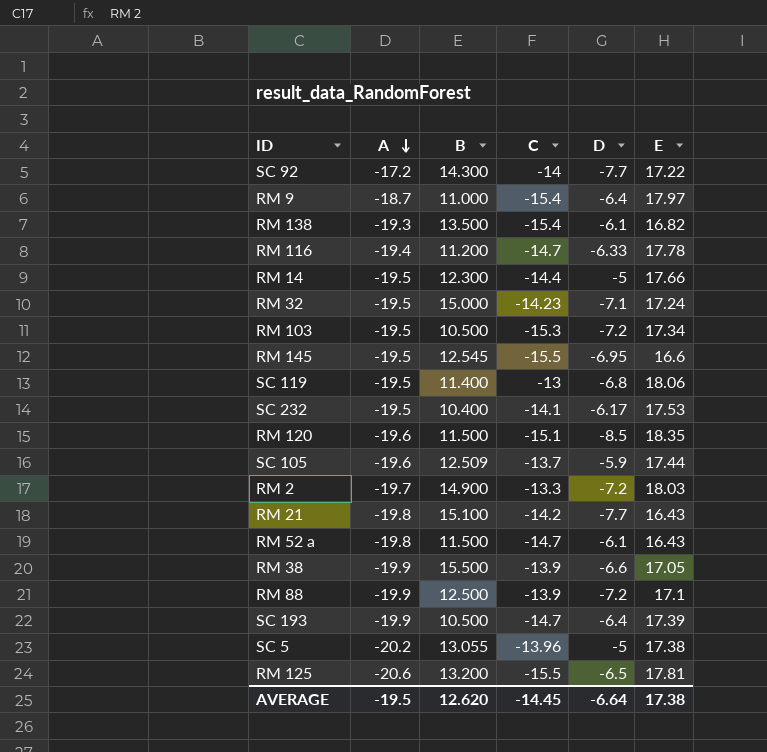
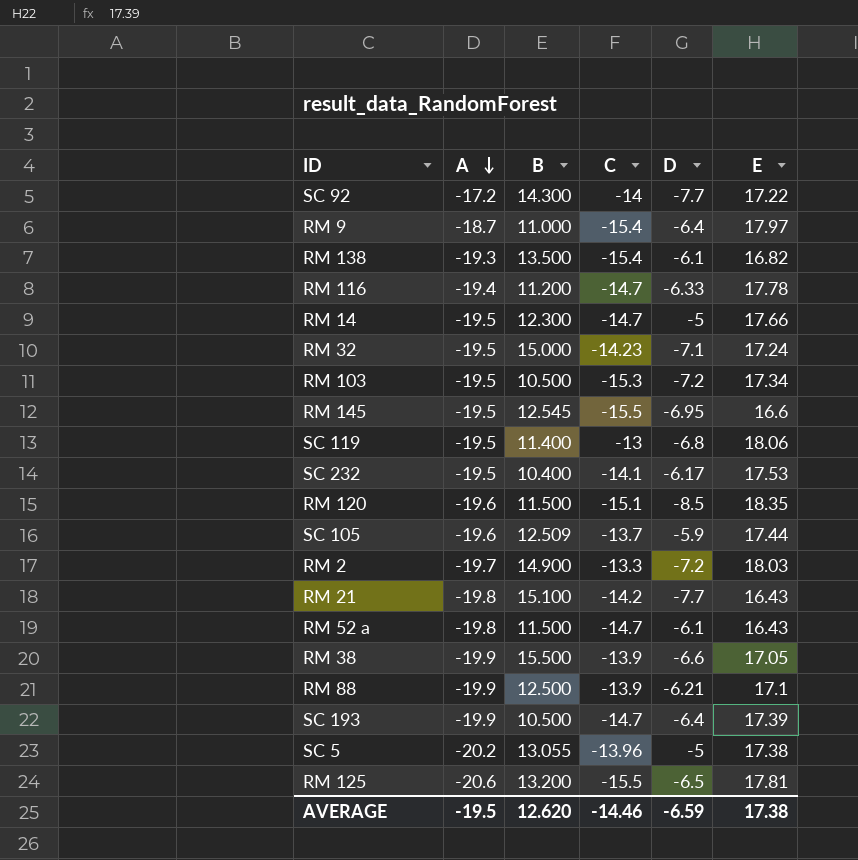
RM 14 | C: -14.4 -> -14.7
RM 88 | D: -7.2 -> -6.21
AVERAGE | C: -14.45 -> -14.46
AVERAGE | D: -6.64 -> -6.59

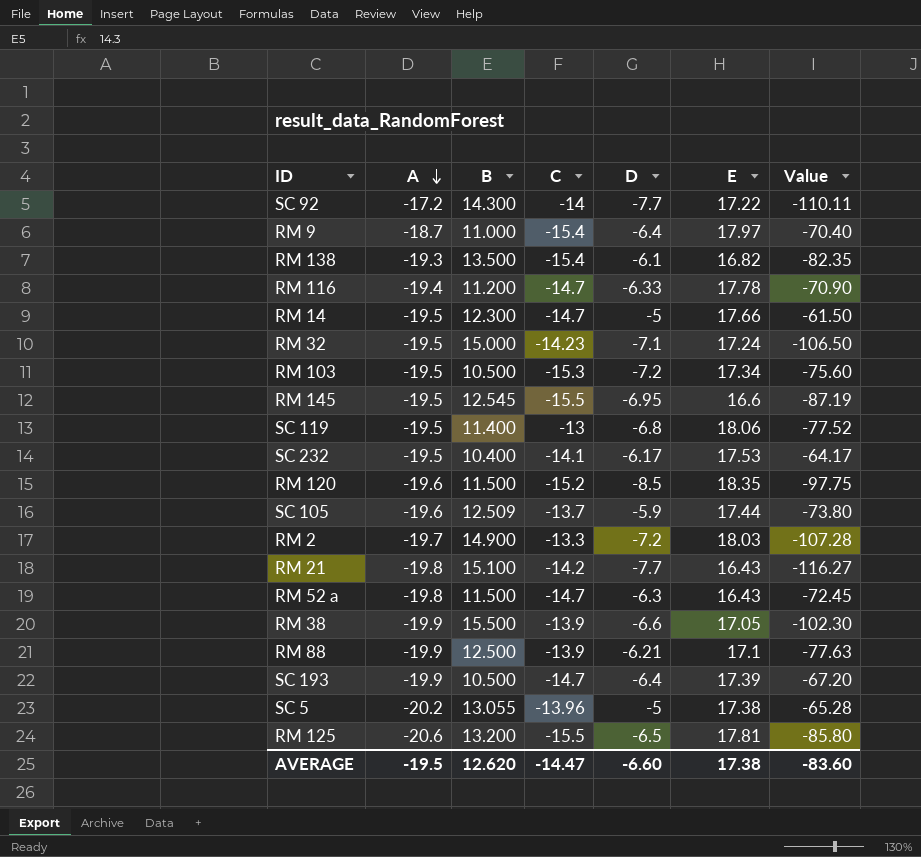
column Value | formula: none -> [B] * [D]
RM 120 | C: -15.1 -> -15.2
RM 52 a | D: -6.1 -> -6.3
AVERAGE | C: -14.46 -> -14.47
AVERAGE | D: -6.59 -> -6.60

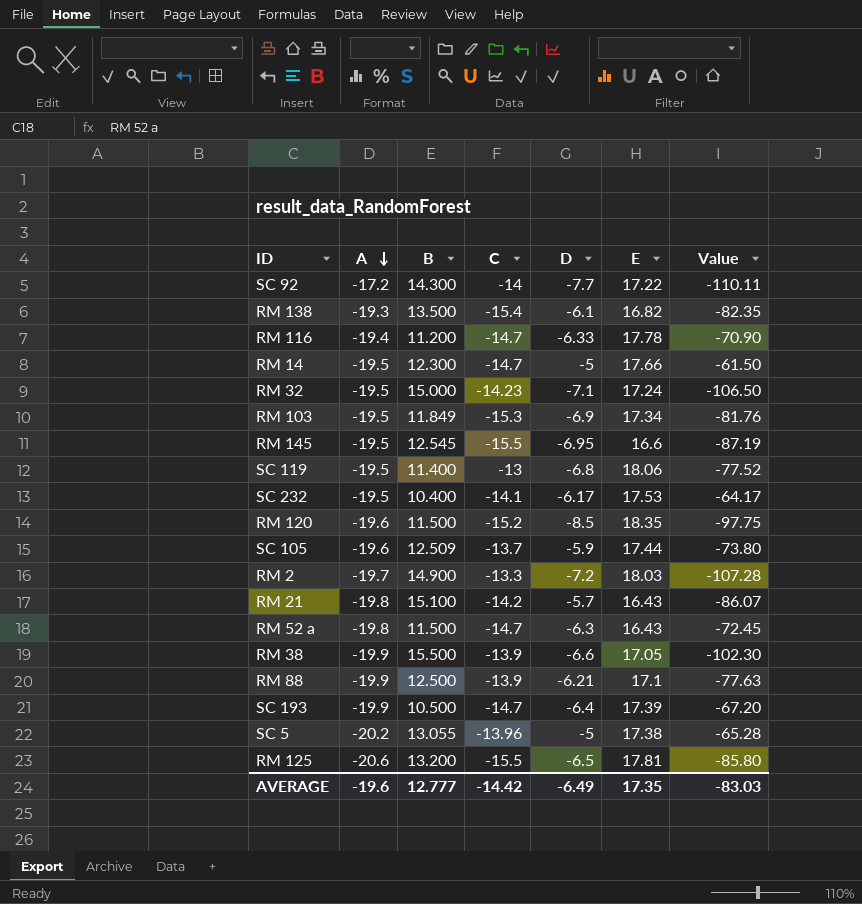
row RM 9: -18.7 | 11.000 | -15.4 | -6.4 | 17.97 | -70.40 -> none
RM 103 | B: 10.500 -> 11.849
RM 103 | D: -7.2 -> -6.9
RM 103 | Value: -75.60 -> -81.76
RM 21 | D: -7.7 -> -5.7
RM 21 | Value: -116.27 -> -86.07
AVERAGE | A: -19.5 -> -19.6
AVERAGE | B: 12.620 -> 12.777
AVERAGE | C: -14.47 -> -14.42
AVERAGE | D: -6.60 -> -6.49
AVERAGE | E: 17.38 -> 17.35
AVERAGE | Value: -83.60 -> -83.03

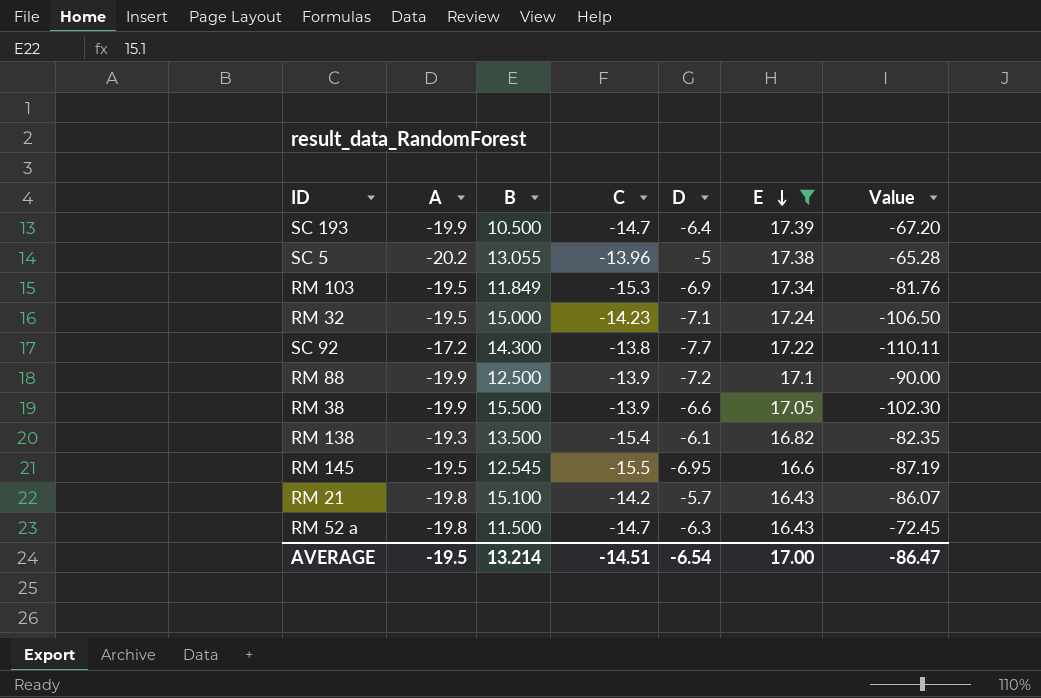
filter: none -> E <= 17.39
row order: A descending -> E descending
SC 92 | C: -14 -> -13.8
RM 88 | D: -6.21 -> -7.2
RM 88 | Value: -77.63 -> -90.00
AVERAGE | A: -19.6 -> -19.5
AVERAGE | B: 12.777 -> 13.214
AVERAGE | C: -14.42 -> -14.51
AVERAGE | D: -6.49 -> -6.54
AVERAGE | E: 17.35 -> 17.00
AVERAGE | Value: -83.03 -> -86.47

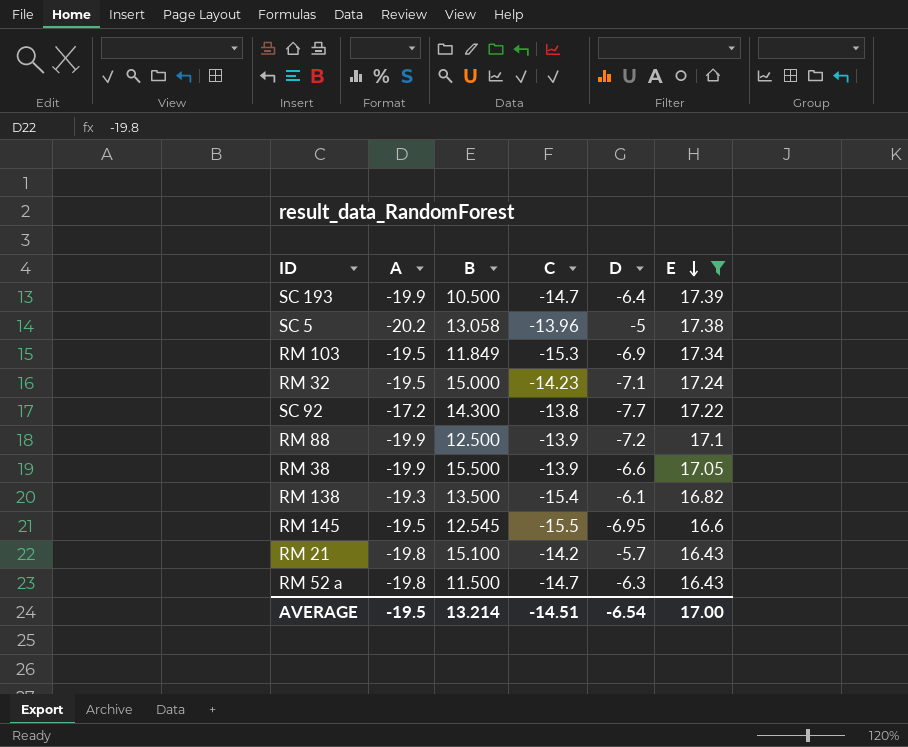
column Value | formula: [B] * [D] -> none
SC 5 | B: 13.055 -> 13.058

